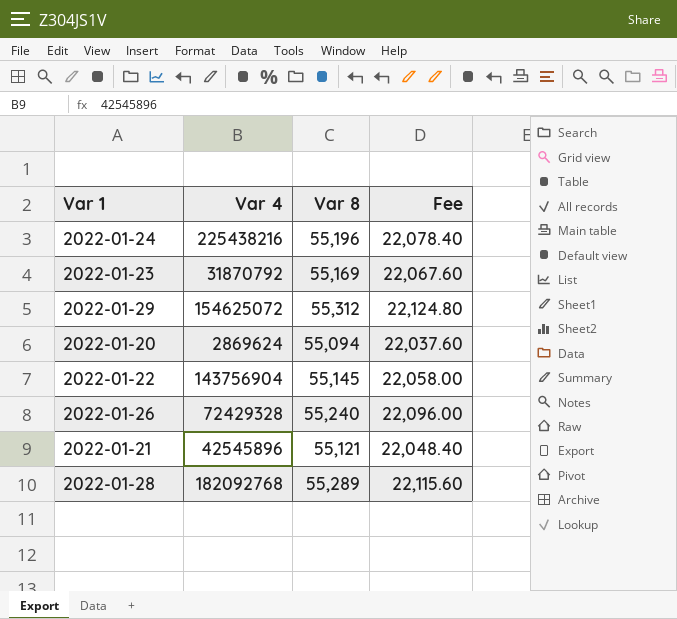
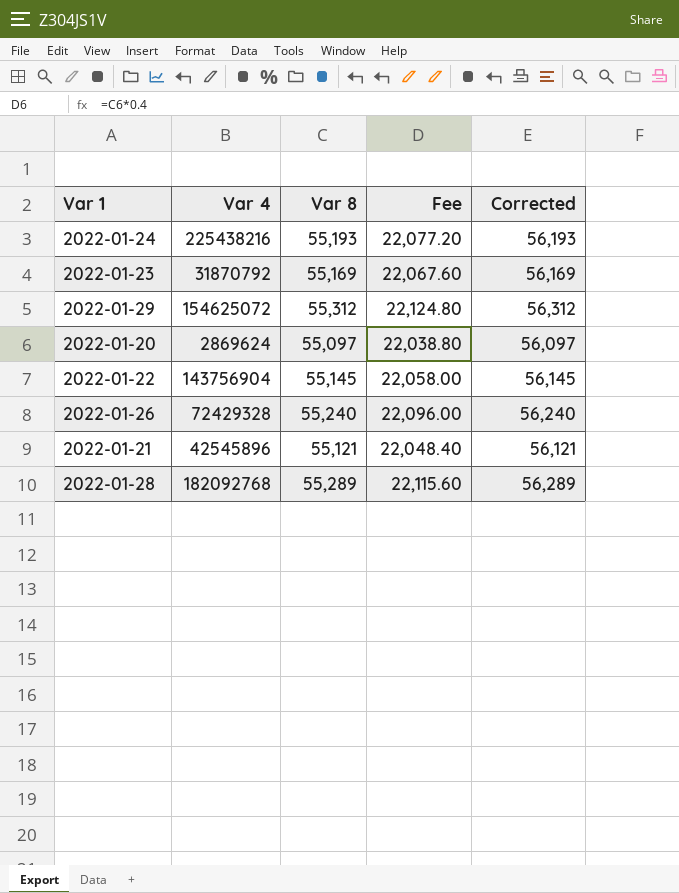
column Corrected | formula: none -> [Var 8] + 1000
2022-01-24 | Var 8: 55,196 -> 55,193
2022-01-24 | Fee: 22,078.40 -> 22,077.20
2022-01-20 | Var 8: 55,094 -> 55,097
2022-01-20 | Fee: 22,037.60 -> 22,038.80

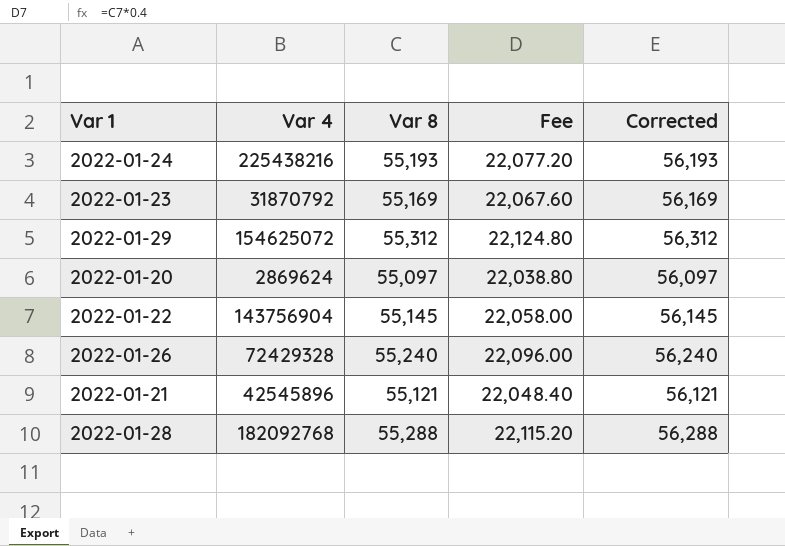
2022-01-28 | Var 8: 55,289 -> 55,288
2022-01-28 | Fee: 22,115.60 -> 22,115.20
2022-01-28 | Corrected: 56,289 -> 56,288

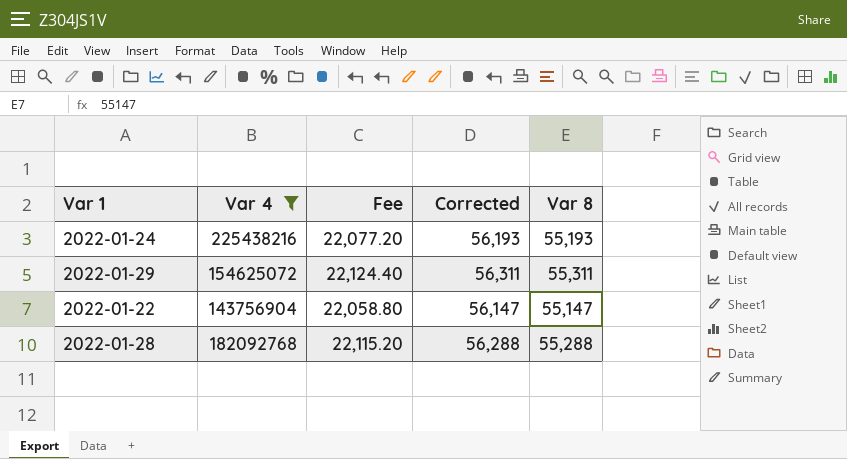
filter: none -> Var 4 >= 143756904
column Var 8 | position: 3 -> 5
2022-01-29 | Fee: 22,124.80 -> 22,124.40
2022-01-29 | Corrected: 56,312 -> 56,311
2022-01-29 | Var 8: 55,312 -> 55,311
2022-01-22 | Fee: 22,058.00 -> 22,058.80
2022-01-22 | Corrected: 56,145 -> 56,147
2022-01-22 | Var 8: 55,145 -> 55,147

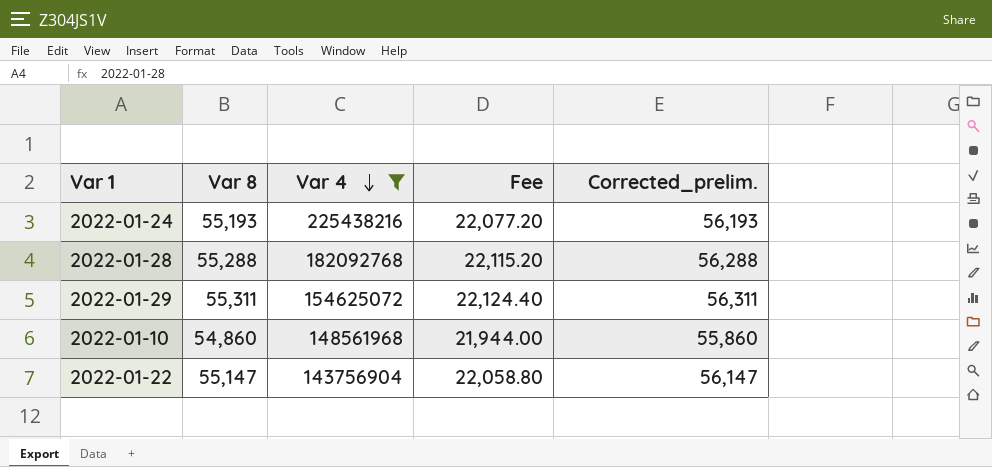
row order: none -> Var 4 descending
column Var 8 | position: 5 -> 2
column name: Corrected -> Corrected_prelim.
row 2022-01-10: none -> 54,860 | 148561968 | 21,944.00 | 55,860

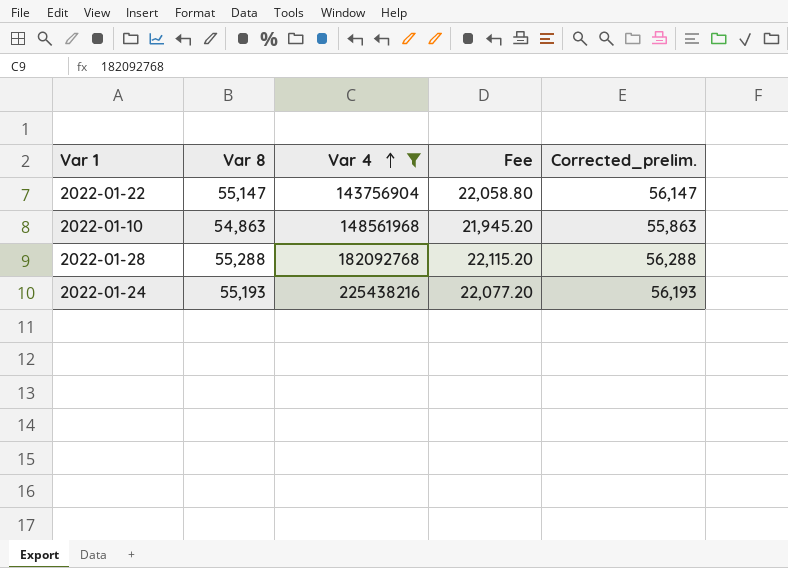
row order: Var 4 descending -> Var 4 ascending
row 2022-01-29: 55,311 | 154625072 | 22,124.40 | 56,311 -> none
2022-01-10 | Var 8: 54,860 -> 54,863
2022-01-10 | Fee: 21,944.00 -> 21,945.20
2022-01-10 | Corrected_prelim.: 55,860 -> 55,863

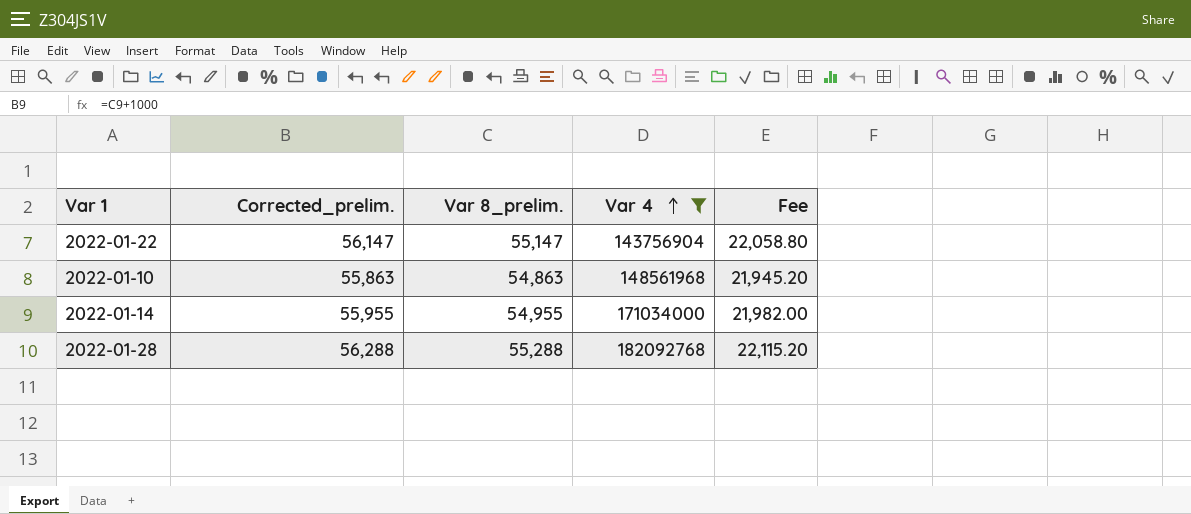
column Corrected_prelim. | position: 5 -> 2
column name: Var 8 -> Var 8_prelim.
row 2022-01-24: 55,193 | 225438216 | 22,077.20 | 56,193 -> none
row 2022-01-14: none -> 55,955 | 54,955 | 171034000 | 21,982.00

